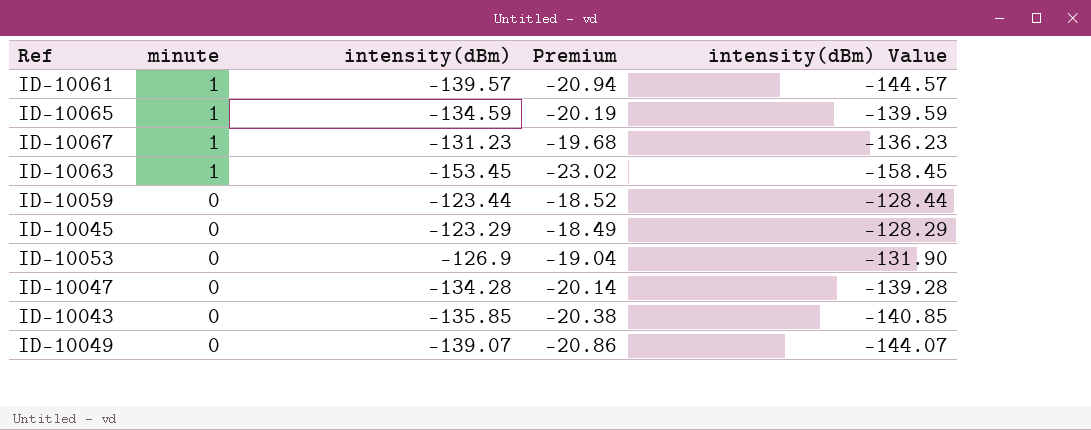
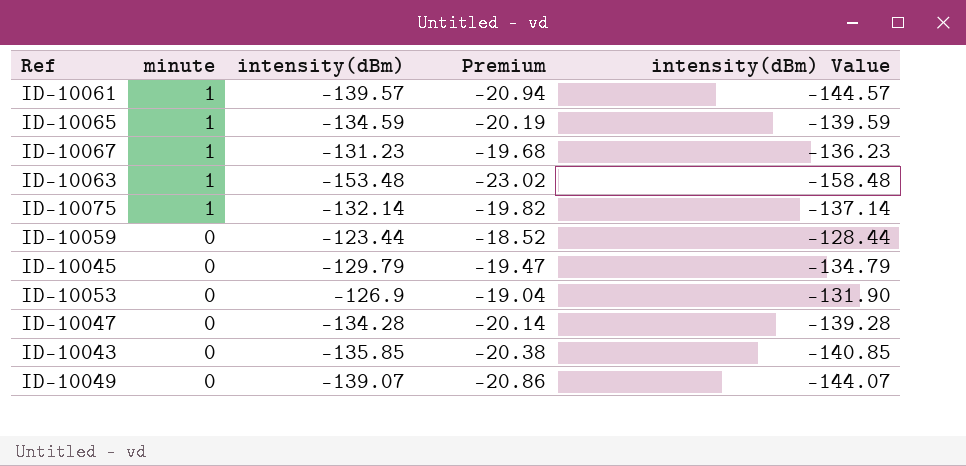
ID-10063 | intensity(dBm): -153.45 -> -153.48
ID-10063 | intensity(dBm) Value: -158.45 -> -158.48
row ID-10075: none -> 1 | -132.14 | -19.82 | -137.14
ID-10045 | intensity(dBm): -123.29 -> -129.79
ID-10045 | Premium: -18.49 -> -19.47
ID-10045 | intensity(dBm) Value: -128.29 -> -134.79

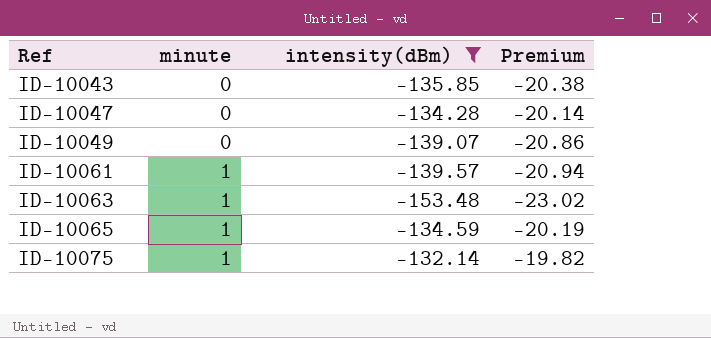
filter: none -> intensity(dBm) <= -132.14
row order: minute descending -> Ref ascending
column intensity(dBm) Value | formula: [intensity(dBm)] - 5 -> none

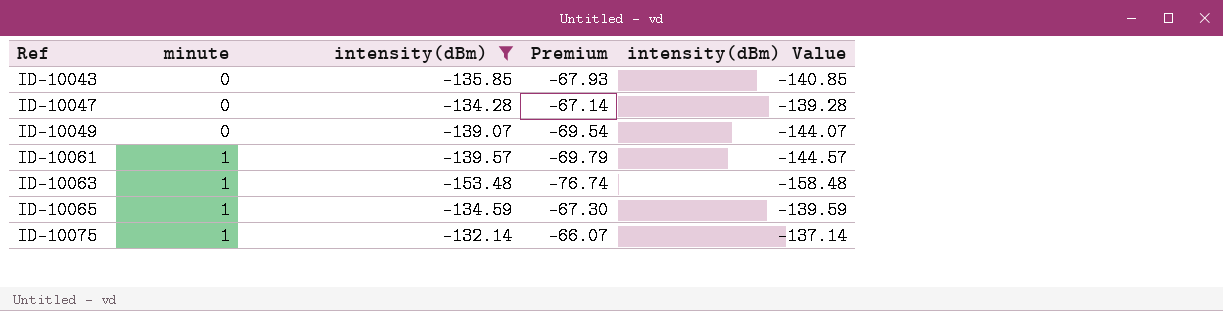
column Premium | formula: [intensity(dBm)] * 0.15 -> [intensity(dBm)] * 0.5
column intensity(dBm) Value | formula: none -> [intensity(dBm)] - 5

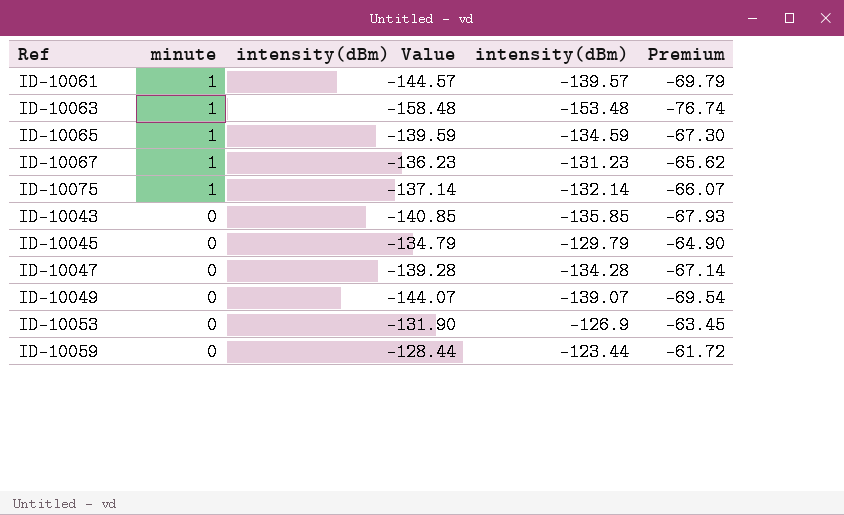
filter: intensity(dBm) <= -132.14 -> none
row order: Ref ascending -> minute descending
column intensity(dBm) Value | position: 5 -> 3

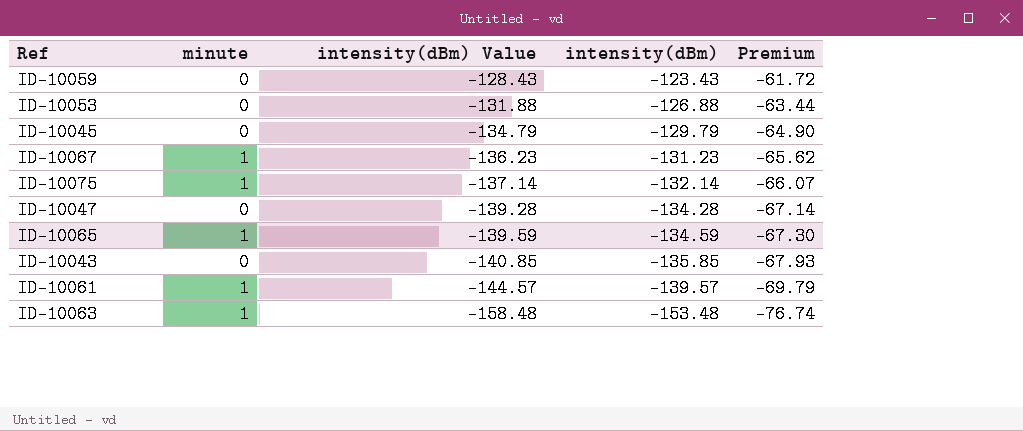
row order: minute descending -> intensity(dBm) Value descending
row ID-10049: 0 | -144.07 | -139.07 | -69.54 -> none
ID-10059 | intensity(dBm) Value: -128.44 -> -128.43
ID-10059 | intensity(dBm): -123.44 -> -123.43
ID-10053 | intensity(dBm) Value: -131.90 -> -131.88
ID-10053 | intensity(dBm): -126.9 -> -126.88
ID-10053 | Premium: -63.45 -> -63.44

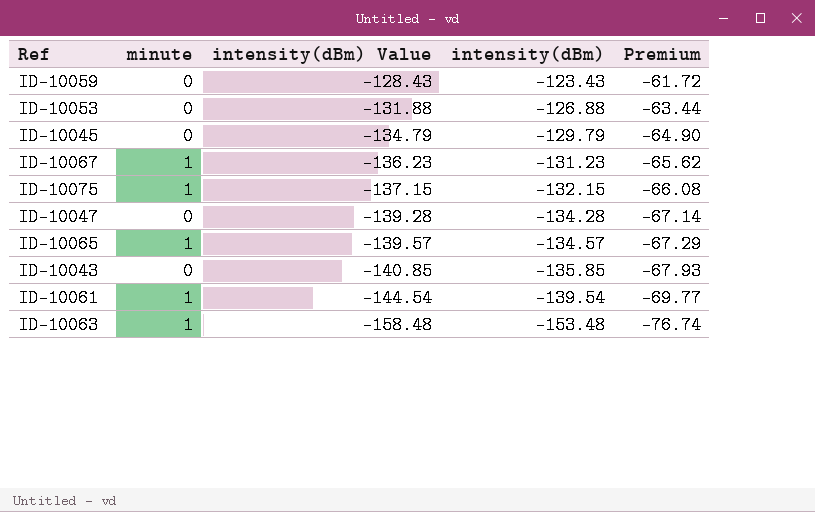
ID-10075 | intensity(dBm) Value: -137.14 -> -137.15
ID-10075 | intensity(dBm): -132.14 -> -132.15
ID-10075 | Premium: -66.07 -> -66.08
ID-10065 | intensity(dBm) Value: -139.59 -> -139.57
ID-10065 | intensity(dBm): -134.59 -> -134.57
ID-10065 | Premium: -67.30 -> -67.29
ID-10061 | intensity(dBm) Value: -144.57 -> -144.54
ID-10061 | intensity(dBm): -139.57 -> -139.54
ID-10061 | Premium: -69.79 -> -69.77

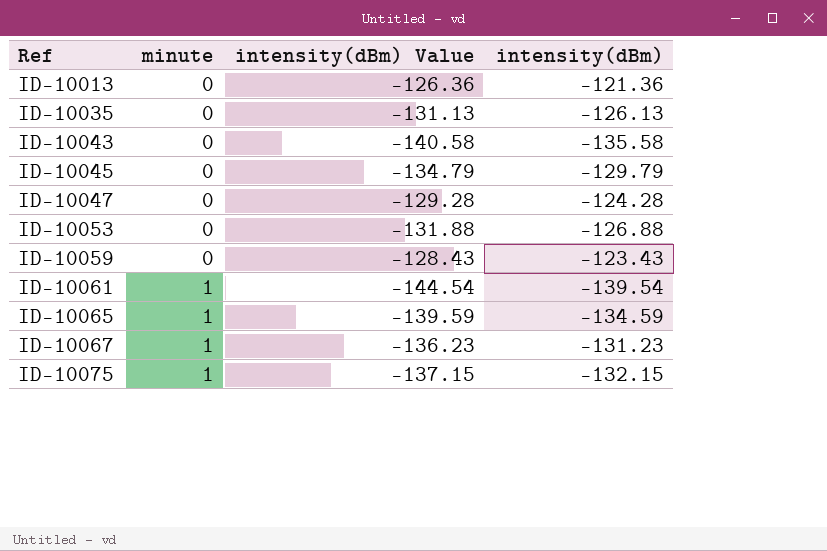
row order: intensity(dBm) Value descending -> Ref ascending
column Premium | formula: [intensity(dBm)] * 0.5 -> none
row ID-10063: 1 | -158.48 | -153.48 | -76.74 -> none
row ID-10013: none -> 0 | -126.36 | -121.36
row ID-10035: none -> 0 | -131.13 | -126.13
ID-10043 | intensity(dBm) Value: -140.85 -> -140.58
ID-10043 | intensity(dBm): -135.85 -> -135.58
ID-10047 | intensity(dBm) Value: -139.28 -> -129.28
ID-10047 | intensity(dBm): -134.28 -> -124.28
ID-10065 | intensity(dBm) Value: -139.57 -> -139.59
ID-10065 | intensity(dBm): -134.57 -> -134.59

